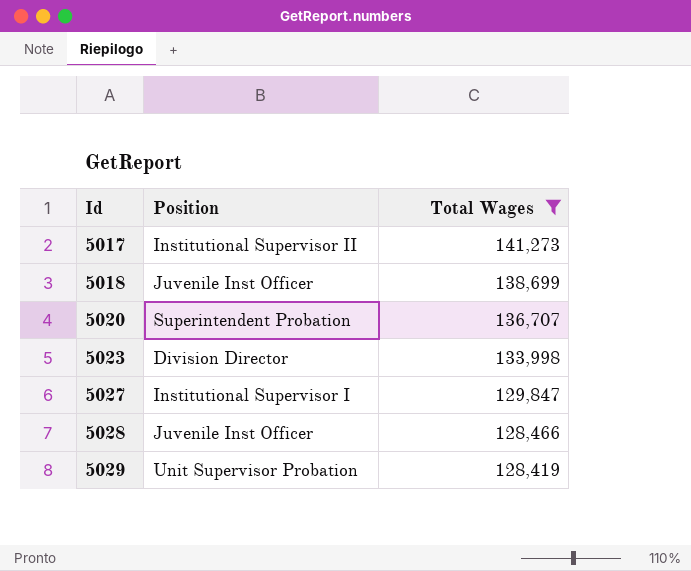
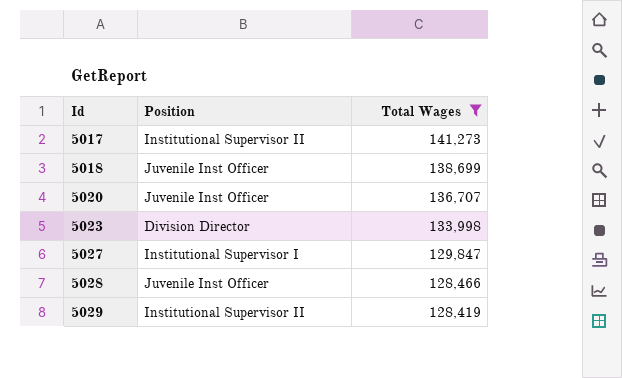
5020 | Position: Superintendent Probation -> Juvenile Inst Officer
5029 | Position: Unit Supervisor Probation -> Institutional Supervisor II

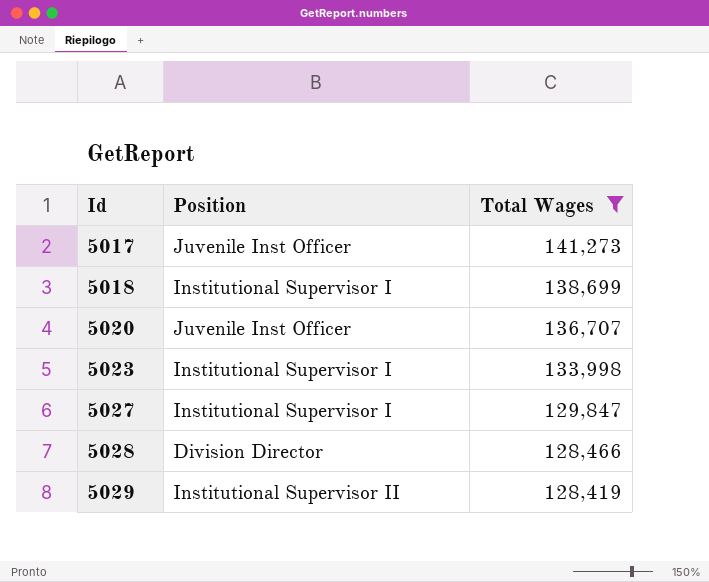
5017 | Position: Institutional Supervisor II -> Juvenile Inst Officer
5018 | Position: Juvenile Inst Officer -> Institutional Supervisor I
5023 | Position: Division Director -> Institutional Supervisor I
5028 | Position: Juvenile Inst Officer -> Division Director

